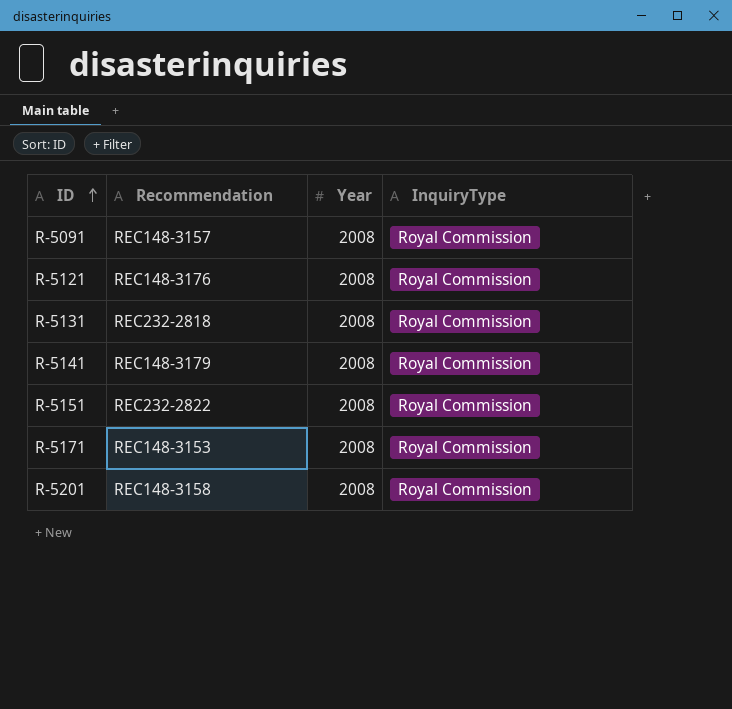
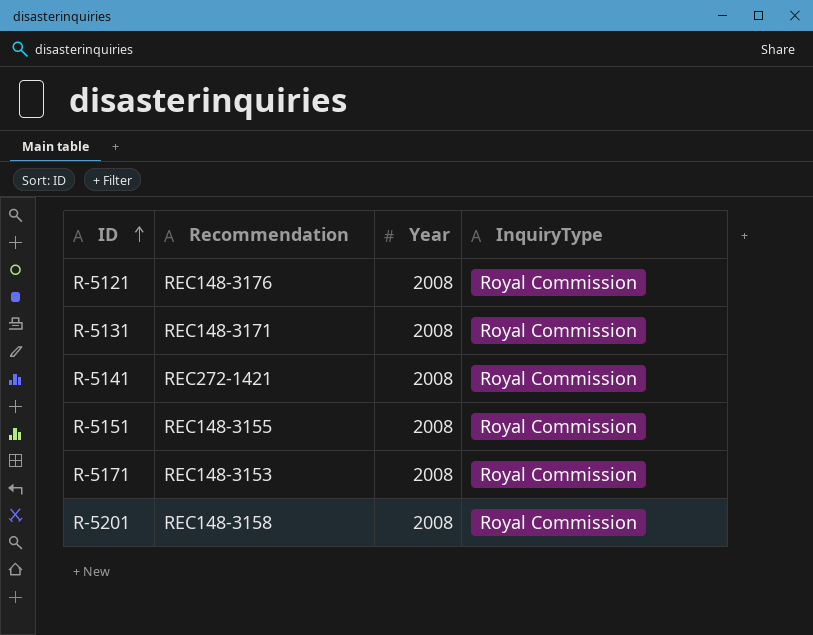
row R-5091: REC148-3157 | 2008 | Royal Commission -> none
R-5131 | Recommendation: REC232-2818 -> REC148-3171
R-5141 | Recommendation: REC148-3179 -> REC272-1421
R-5151 | Recommendation: REC232-2822 -> REC148-3155

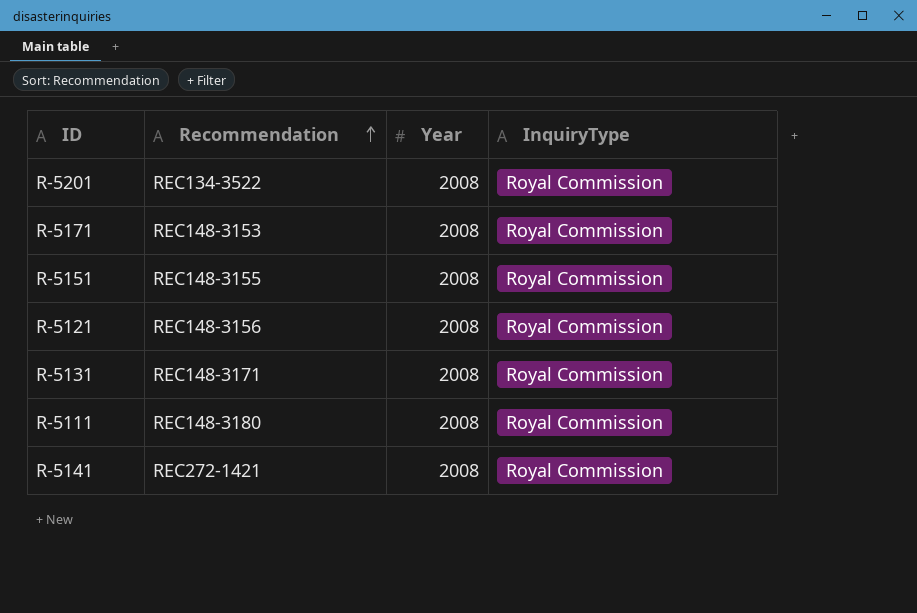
row order: ID ascending -> Recommendation ascending
R-5201 | Recommendation: REC148-3158 -> REC134-3522
R-5121 | Recommendation: REC148-3176 -> REC148-3156
row R-5111: none -> REC148-3180 | 2008 | Royal Commission

